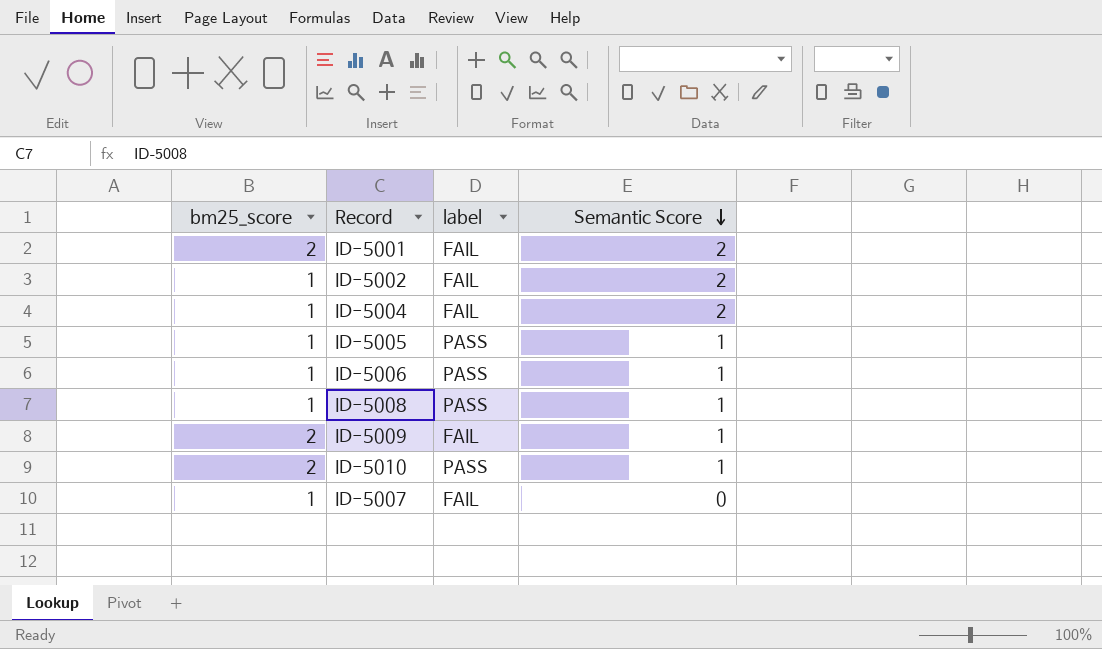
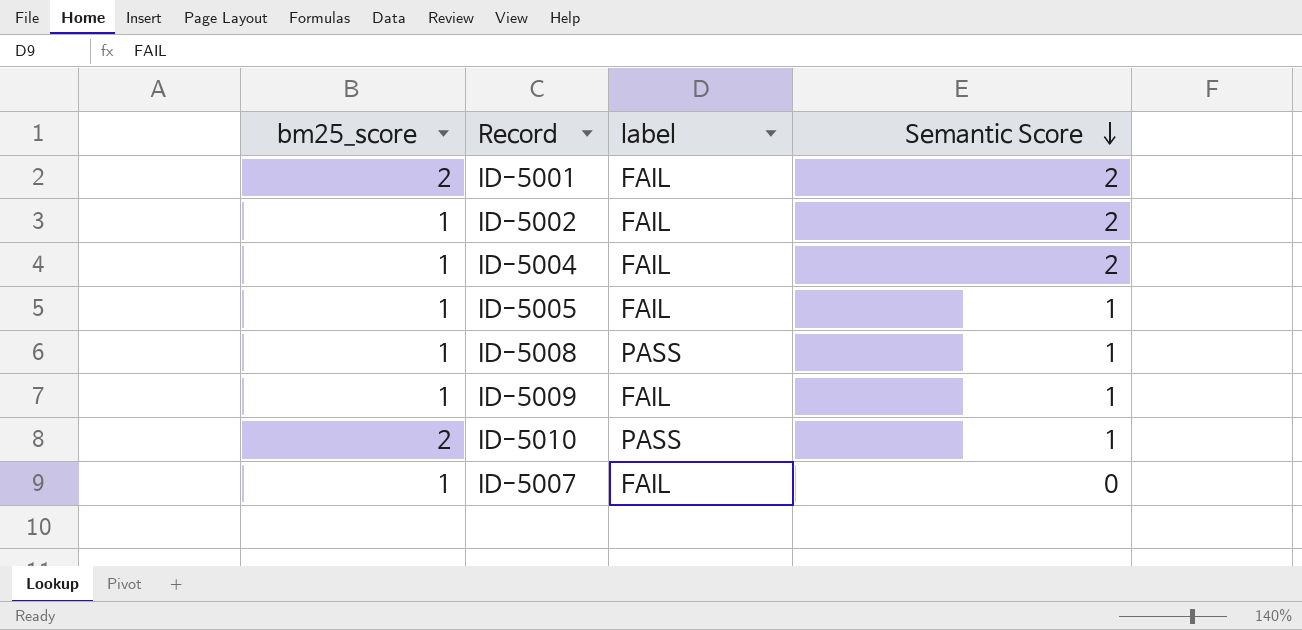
row ID-5006: 1 | PASS | 1 -> none
ID-5005 | label: PASS -> FAIL
ID-5009 | bm25_score: 2 -> 1

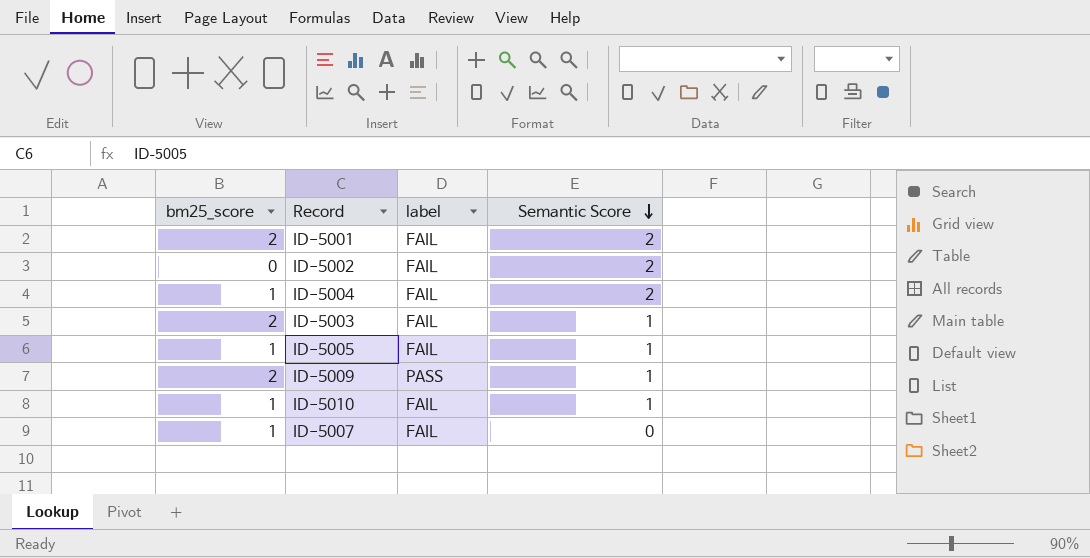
row ID-5008: 1 | PASS | 1 -> none
ID-5002 | bm25_score: 1 -> 0
row ID-5003: none -> 2 | FAIL | 1
ID-5009 | bm25_score: 1 -> 2
ID-5009 | label: FAIL -> PASS
ID-5010 | bm25_score: 2 -> 1
ID-5010 | label: PASS -> FAIL

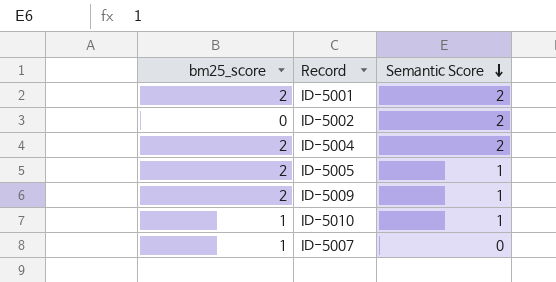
column label | position: 3 -> none
row ID-5003: 2 | FAIL | 1 -> none
ID-5004 | bm25_score: 1 -> 2
ID-5005 | bm25_score: 1 -> 2

